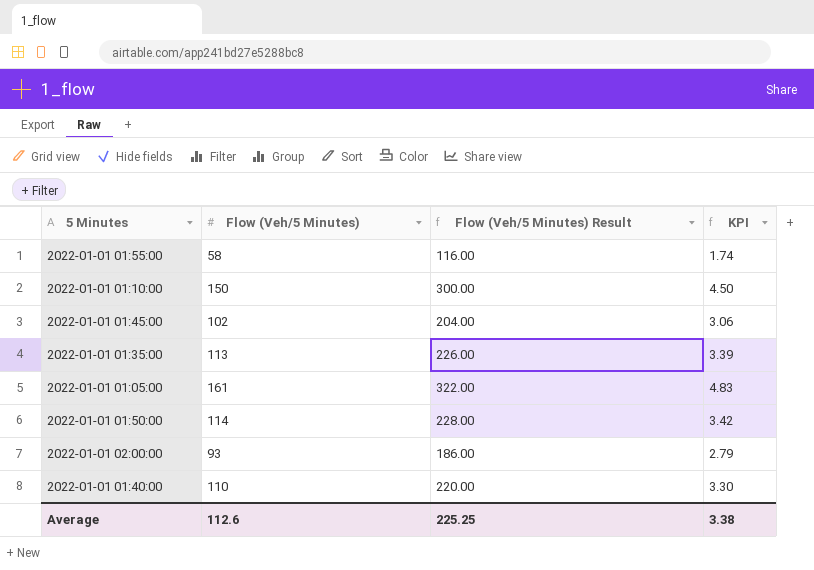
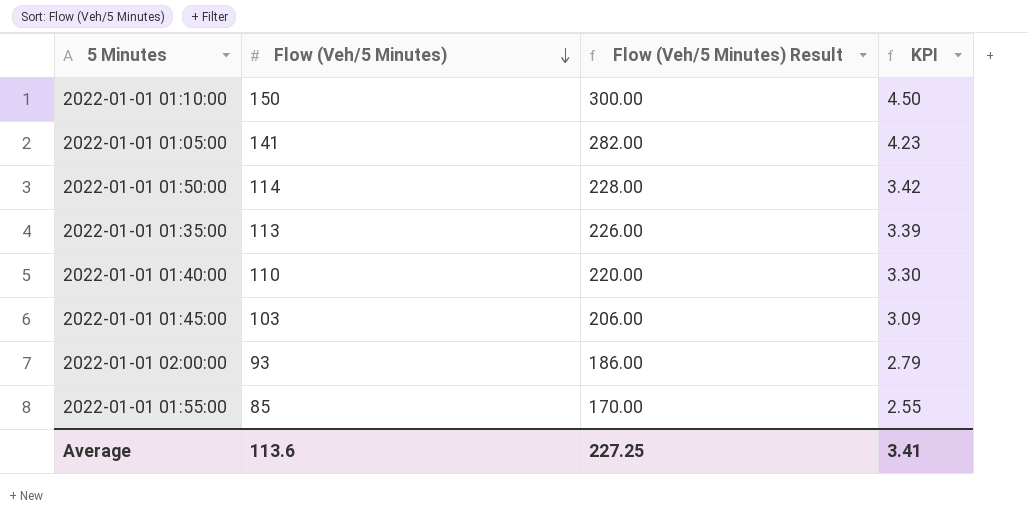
row order: none -> Flow (Veh/5 Minutes) descending
2022-01-01 01:05:00 | Flow (Veh/5 Minutes): 161 -> 141
2022-01-01 01:05:00 | Flow (Veh/5 Minutes) Result: 322.00 -> 282.00
2022-01-01 01:05:00 | KPI: 4.83 -> 4.23
2022-01-01 01:45:00 | Flow (Veh/5 Minutes): 102 -> 103
2022-01-01 01:45:00 | Flow (Veh/5 Minutes) Result: 204.00 -> 206.00
2022-01-01 01:45:00 | KPI: 3.06 -> 3.09
2022-01-01 01:55:00 | Flow (Veh/5 Minutes): 58 -> 85
2022-01-01 01:55:00 | Flow (Veh/5 Minutes) Result: 116.00 -> 170.00
2022-01-01 01:55:00 | KPI: 1.74 -> 2.55
Average | Flow (Veh/5 Minutes): 112.6 -> 113.6
Average | Flow (Veh/5 Minutes) Result: 225.25 -> 227.25
Average | KPI: 3.38 -> 3.41

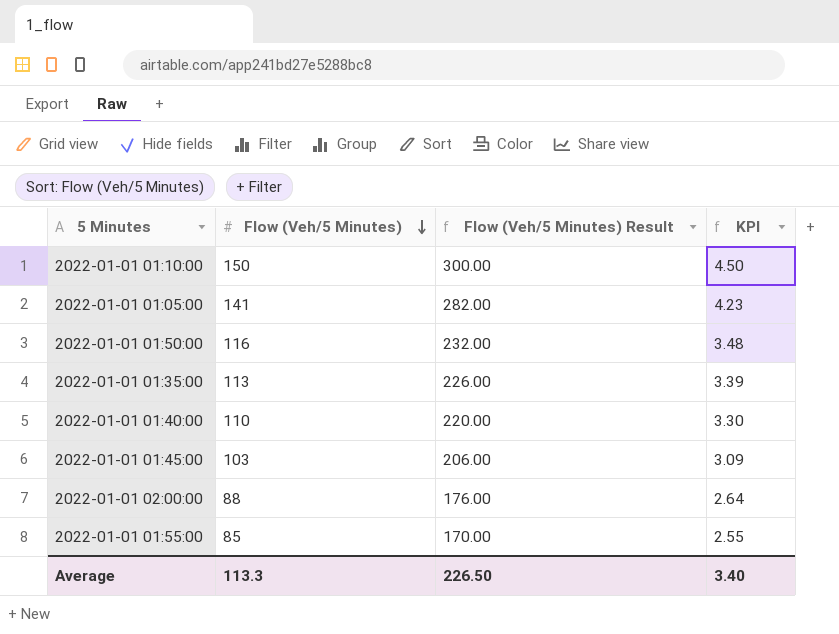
2022-01-01 01:50:00 | Flow (Veh/5 Minutes): 114 -> 116
2022-01-01 01:50:00 | Flow (Veh/5 Minutes) Result: 228.00 -> 232.00
2022-01-01 01:50:00 | KPI: 3.42 -> 3.48
2022-01-01 02:00:00 | Flow (Veh/5 Minutes): 93 -> 88
2022-01-01 02:00:00 | Flow (Veh/5 Minutes) Result: 186.00 -> 176.00
2022-01-01 02:00:00 | KPI: 2.79 -> 2.64
Average | Flow (Veh/5 Minutes): 113.6 -> 113.3
Average | Flow (Veh/5 Minutes) Result: 227.25 -> 226.50
Average | KPI: 3.41 -> 3.40

